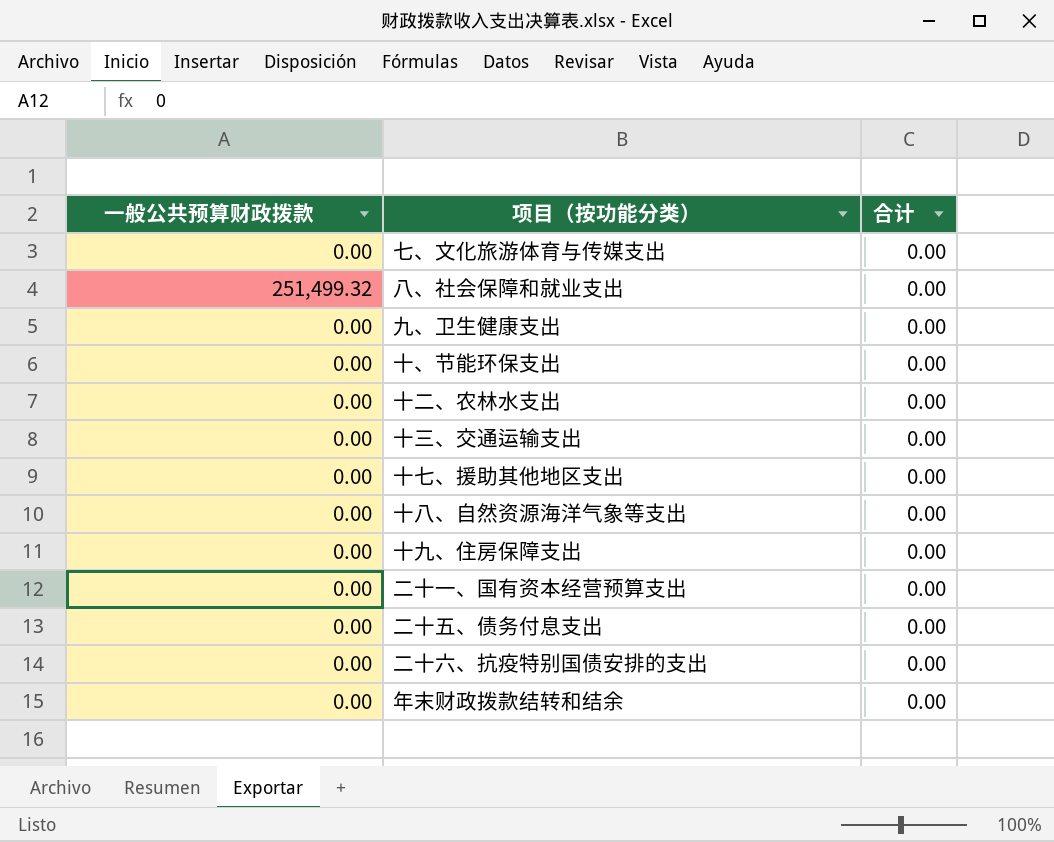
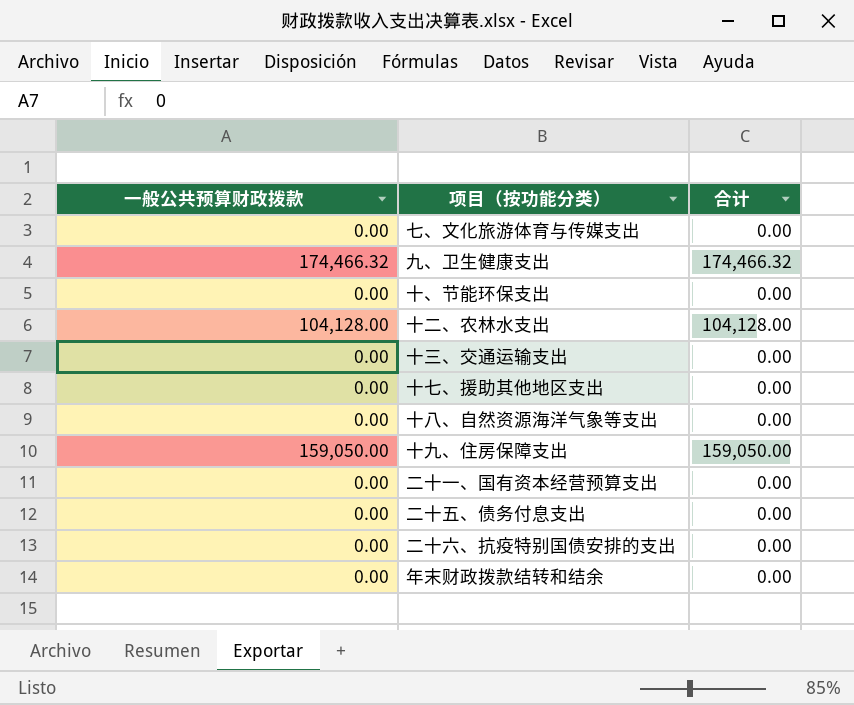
row 八、社会保障和就业支出: 251,499.32 | 0.00 -> none
九、卫生健康支出 | 一般公共预算财政拨款: 0.00 -> 174,466.32
九、卫生健康支出 | 合计: 0.00 -> 174,466.32
十二、农林水支出 | 一般公共预算财政拨款: 0.00 -> 104,128.00
十二、农林水支出 | 合计: 0.00 -> 104,128.00
十九、住房保障支出 | 一般公共预算财政拨款: 0.00 -> 159,050.00
十九、住房保障支出 | 合计: 0.00 -> 159,050.00

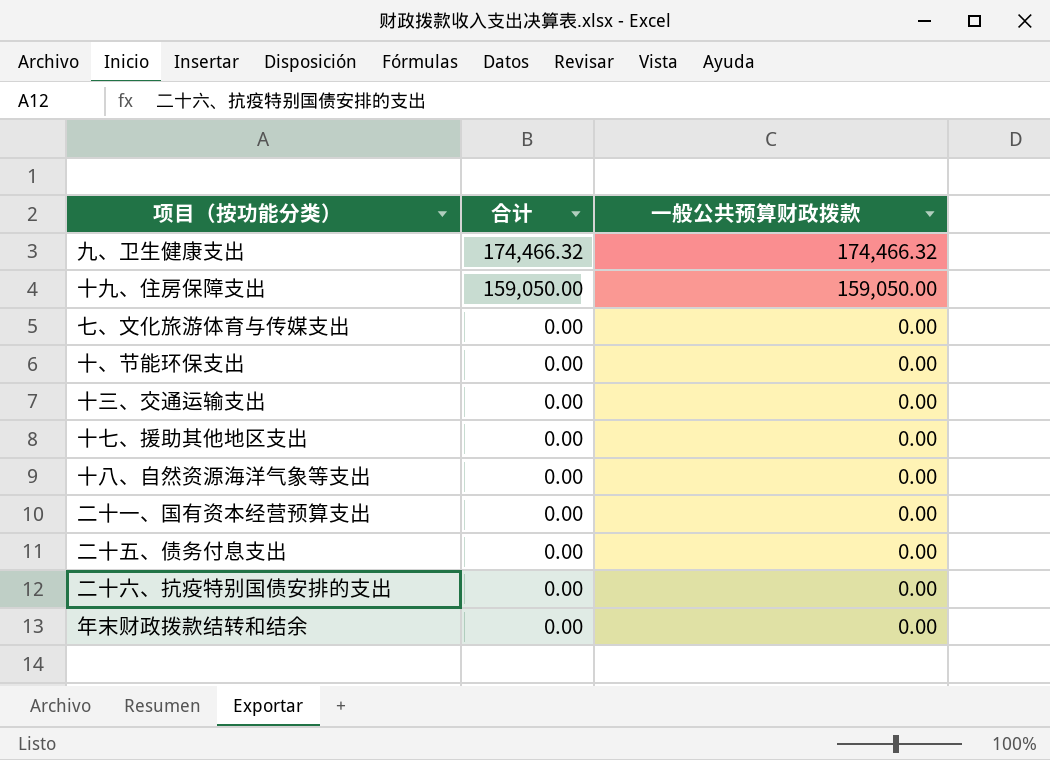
row order: none -> 合计 descending
column 一般公共预算财政拨款 | position: 1 -> 3
row 十二、农林水支出: 104,128.00 | 104,128.00 -> none

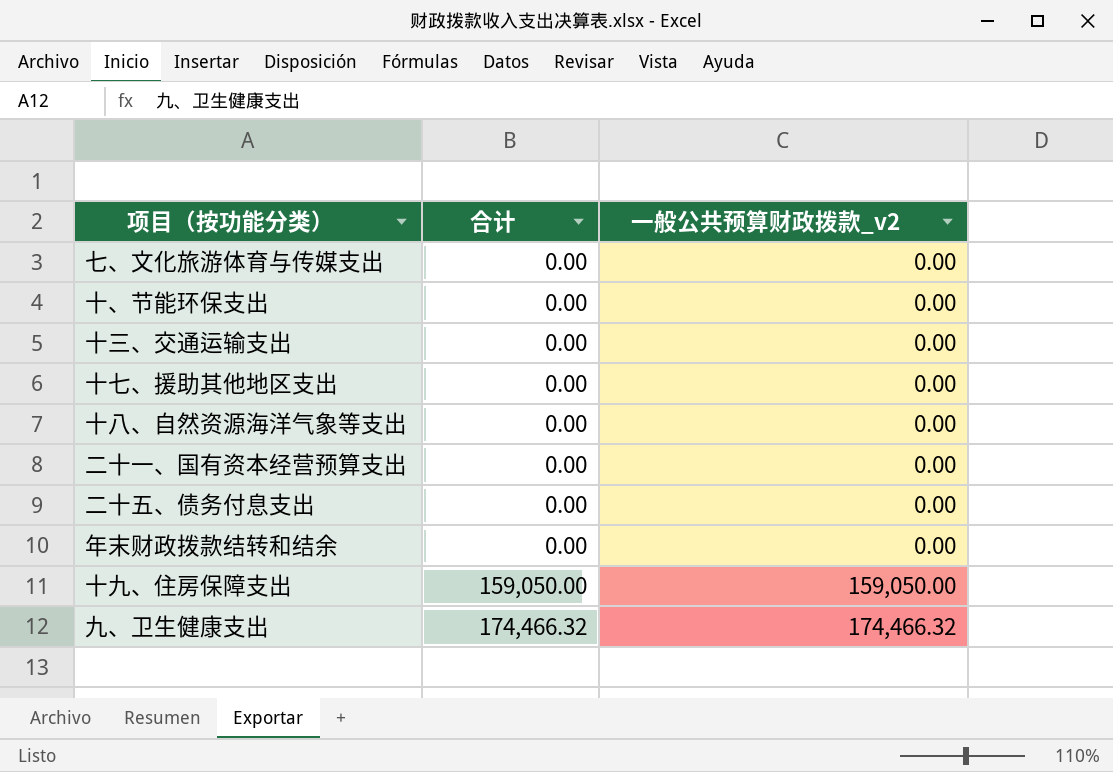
row order: 合计 descending -> 合计 ascending
column name: 一般公共预算财政拨款 -> 一般公共预算财政拨款_v2
row 二十六、抗疫特别国债安排的支出: 0.00 | 0.00 -> none

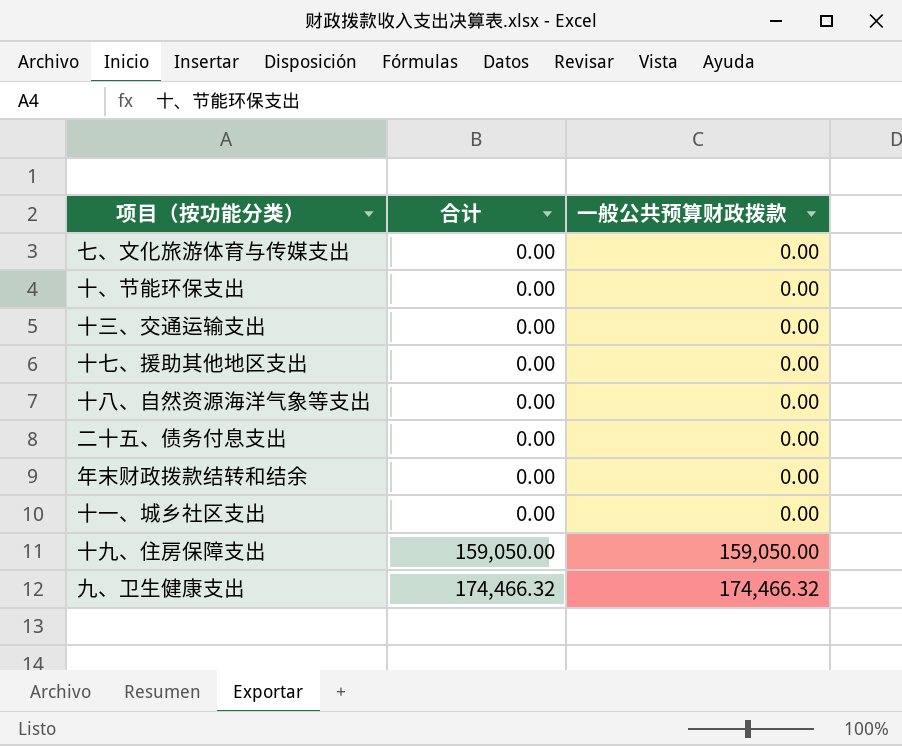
column name: 一般公共预算财政拨款_v2 -> 一般公共预算财政拨款
row 二十一、国有资本经营预算支出: 0.00 | 0.00 -> none
row 十一、城乡社区支出: none -> 0.00 | 0.00

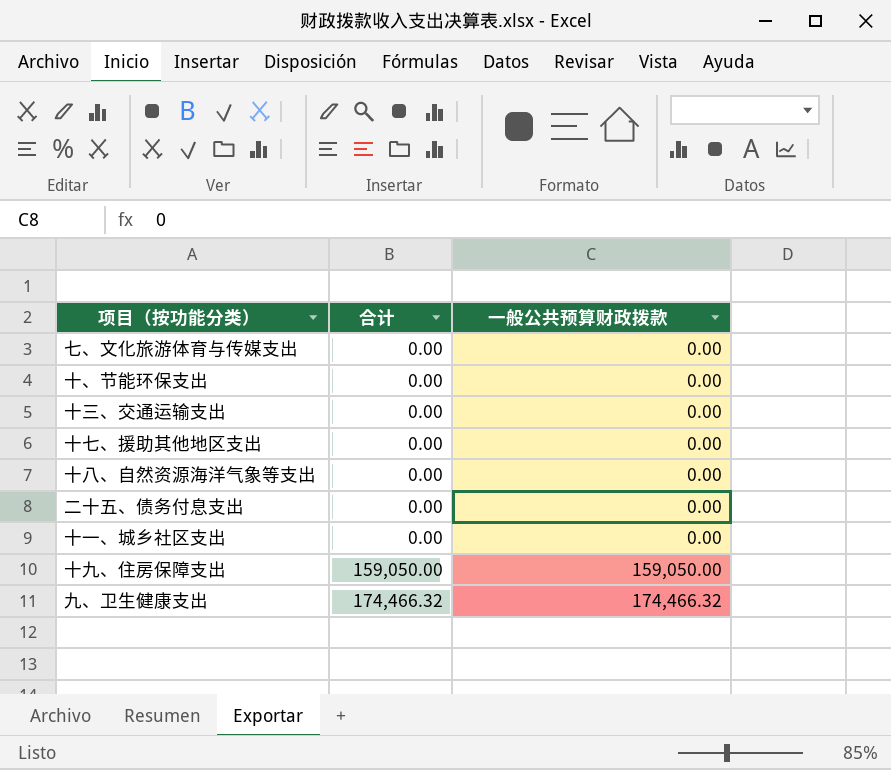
row 年末财政拨款结转和结余: 0.00 | 0.00 -> none

